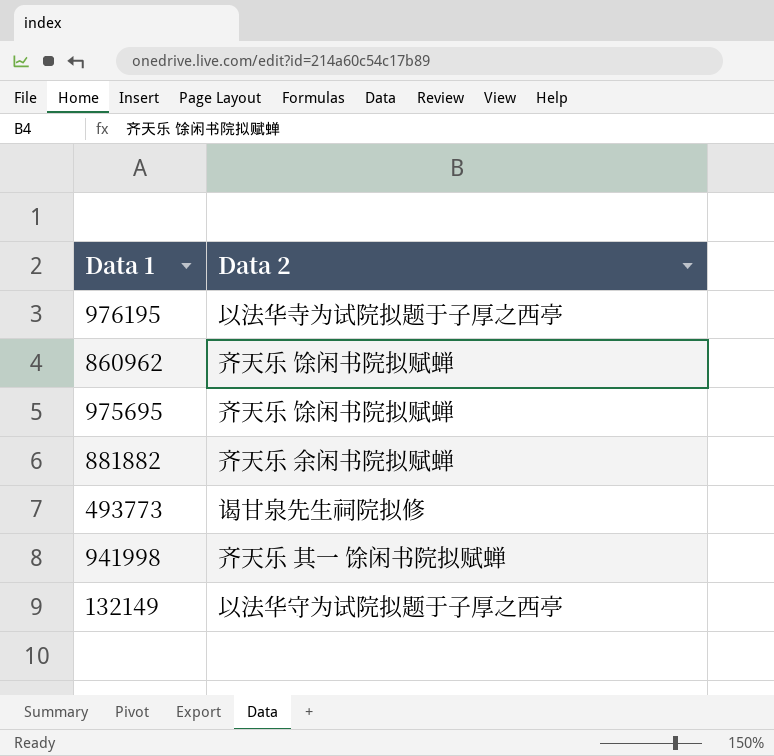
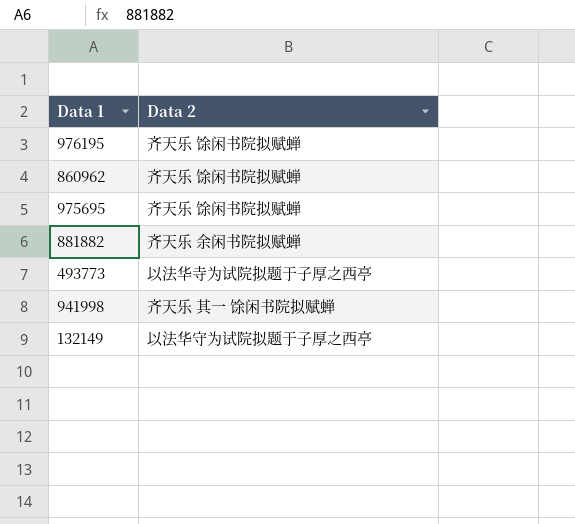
976195 | Data 2: 以法华寺为试院拟题于子厚之西亭 -> 齐天乐 馀闲书院拟赋蝉
493773 | Data 2: 谒甘泉先生祠院拟修 -> 以法华寺为试院拟题于子厚之西亭

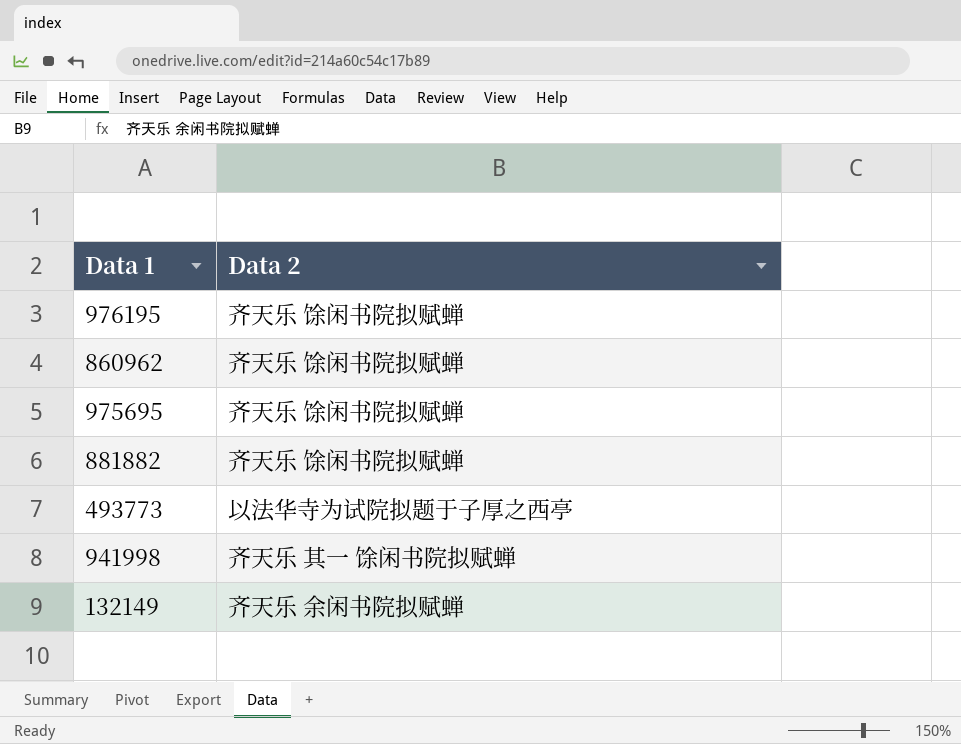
881882 | Data 2: 齐天乐 余闲书院拟赋蝉 -> 齐天乐 馀闲书院拟赋蝉
132149 | Data 2: 以法华守为试院拟题于子厚之西亭 -> 齐天乐 余闲书院拟赋蝉

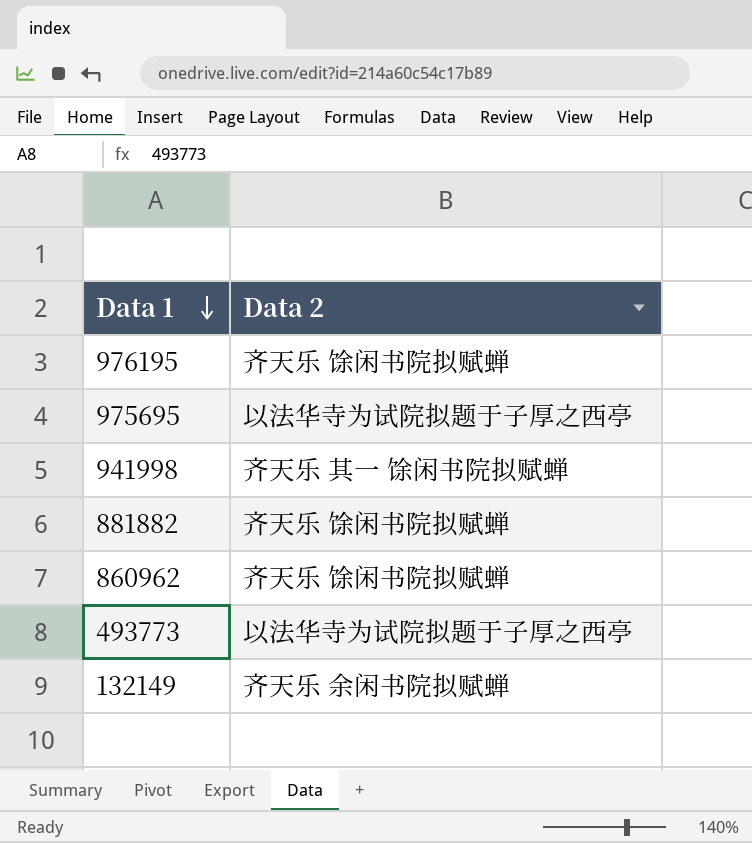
row order: none -> Data 1 descending
975695 | Data 2: 齐天乐 馀闲书院拟赋蝉 -> 以法华寺为试院拟题于子厚之西亭

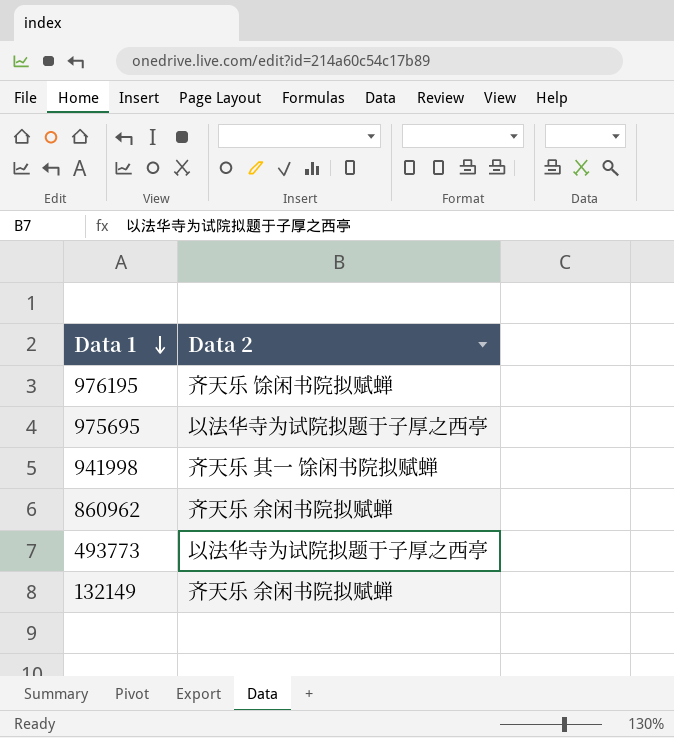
row 881882: 齐天乐 馀闲书院拟赋蝉 -> none
860962 | Data 2: 齐天乐 馀闲书院拟赋蝉 -> 齐天乐 余闲书院拟赋蝉

